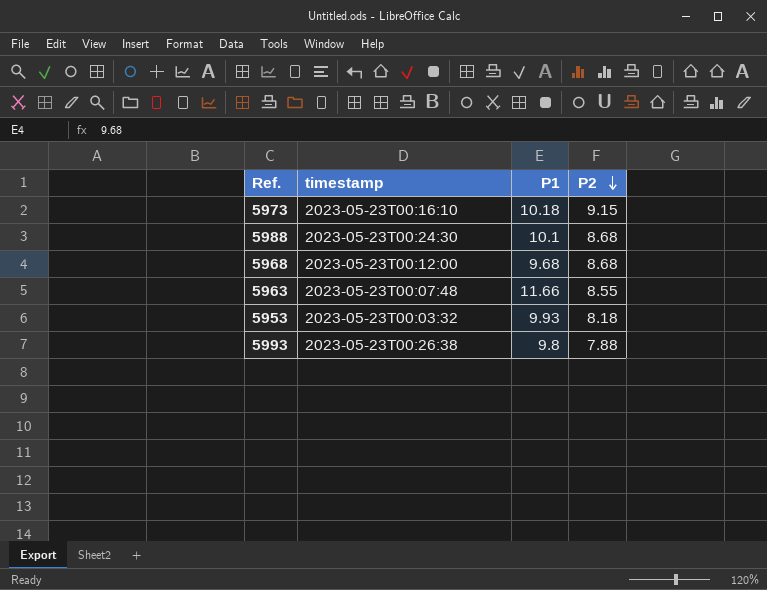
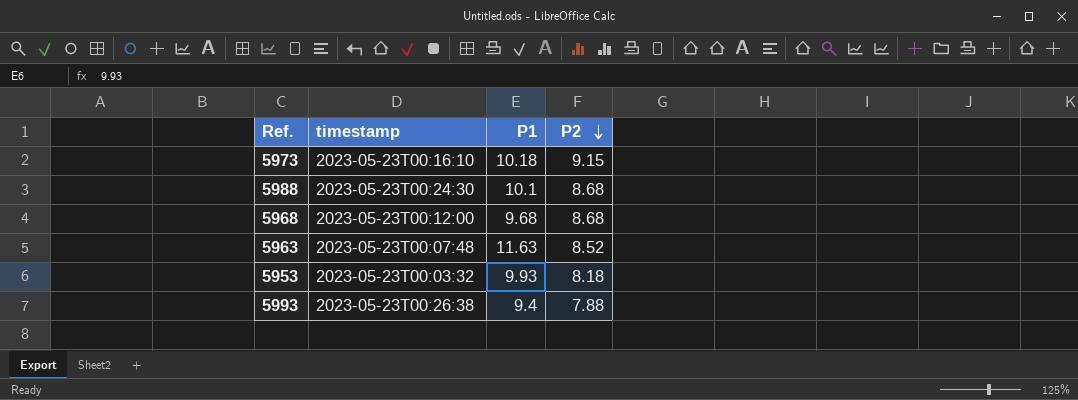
5963 | P1: 11.66 -> 11.63
5963 | P2: 8.55 -> 8.52
5993 | P1: 9.8 -> 9.4

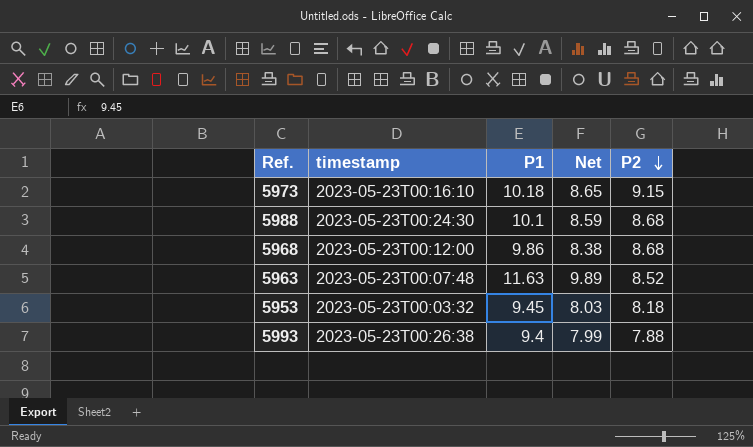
column Net | formula: none -> [P1] * 0.85
5968 | P1: 9.68 -> 9.86
5953 | P1: 9.93 -> 9.45

